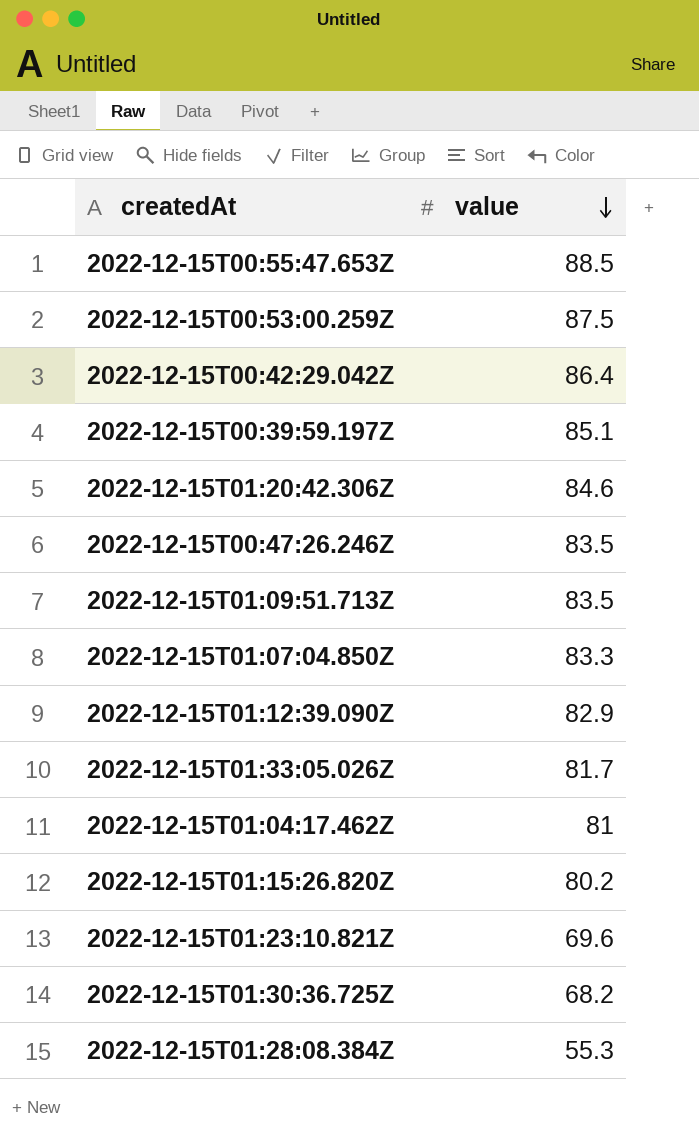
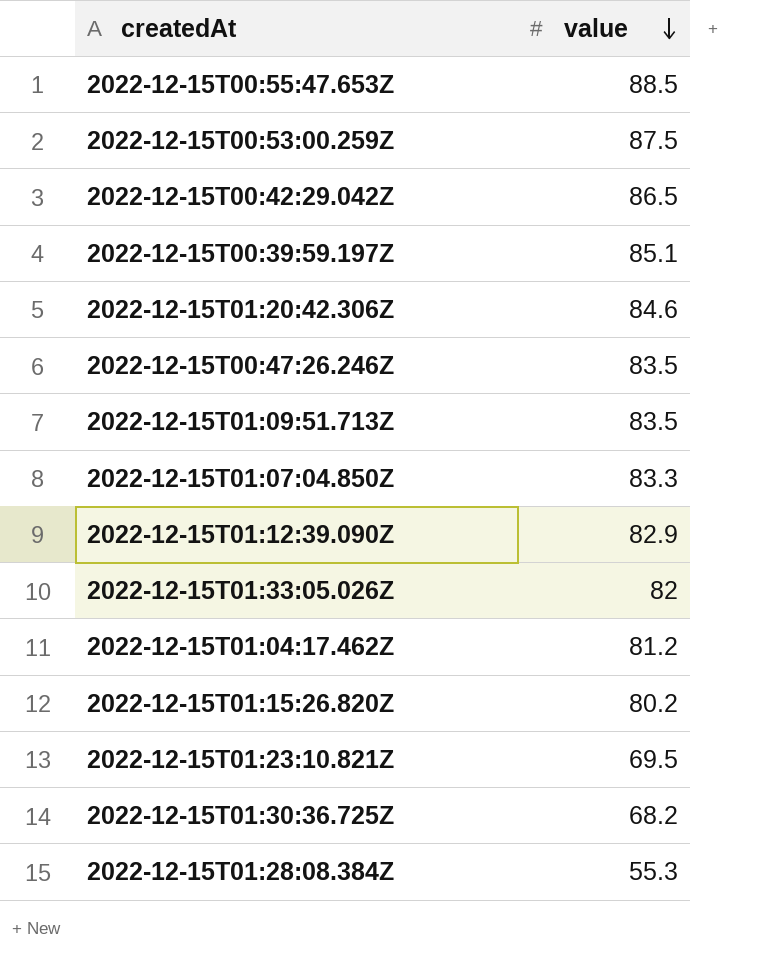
2022-12-15T00:42:29.042Z | value: 86.4 -> 86.5
2022-12-15T01:33:05.026Z | value: 81.7 -> 82
2022-12-15T01:04:17.462Z | value: 81 -> 81.2
2022-12-15T01:23:10.821Z | value: 69.6 -> 69.5

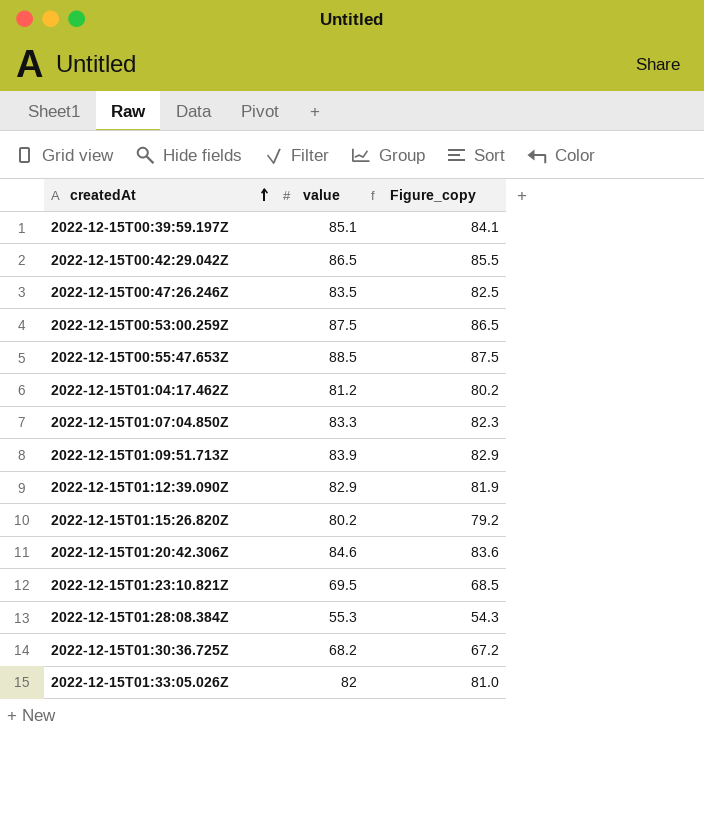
row order: value descending -> createdAt ascending
column Figure_copy | formula: none -> [value] - 1
2022-12-15T01:09:51.713Z | value: 83.5 -> 83.9

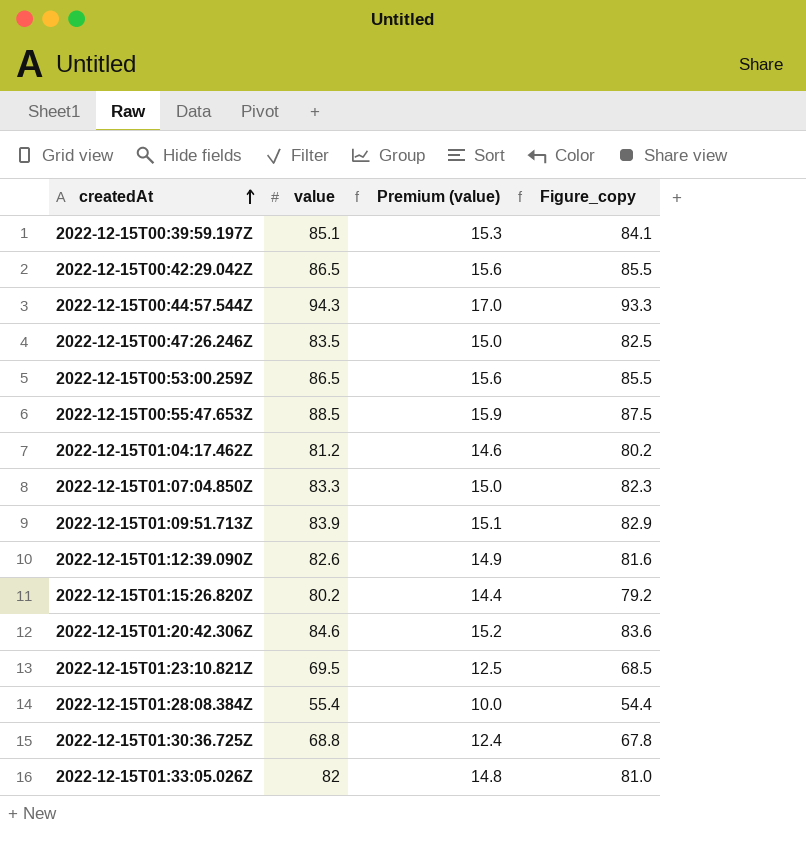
column Premium (value) | formula: none -> [value] * 0.18
row 2022-12-15T00:44:57.544Z: none -> 94.3 | 17.0 | 93.3
2022-12-15T00:53:00.259Z | value: 87.5 -> 86.5
2022-12-15T00:53:00.259Z | Figure_copy: 86.5 -> 85.5
2022-12-15T01:12:39.090Z | value: 82.9 -> 82.6
2022-12-15T01:12:39.090Z | Figure_copy: 81.9 -> 81.6
2022-12-15T01:28:08.384Z | value: 55.3 -> 55.4
2022-12-15T01:28:08.384Z | Figure_copy: 54.3 -> 54.4
2022-12-15T01:30:36.725Z | value: 68.2 -> 68.8
2022-12-15T01:30:36.725Z | Figure_copy: 67.2 -> 67.8

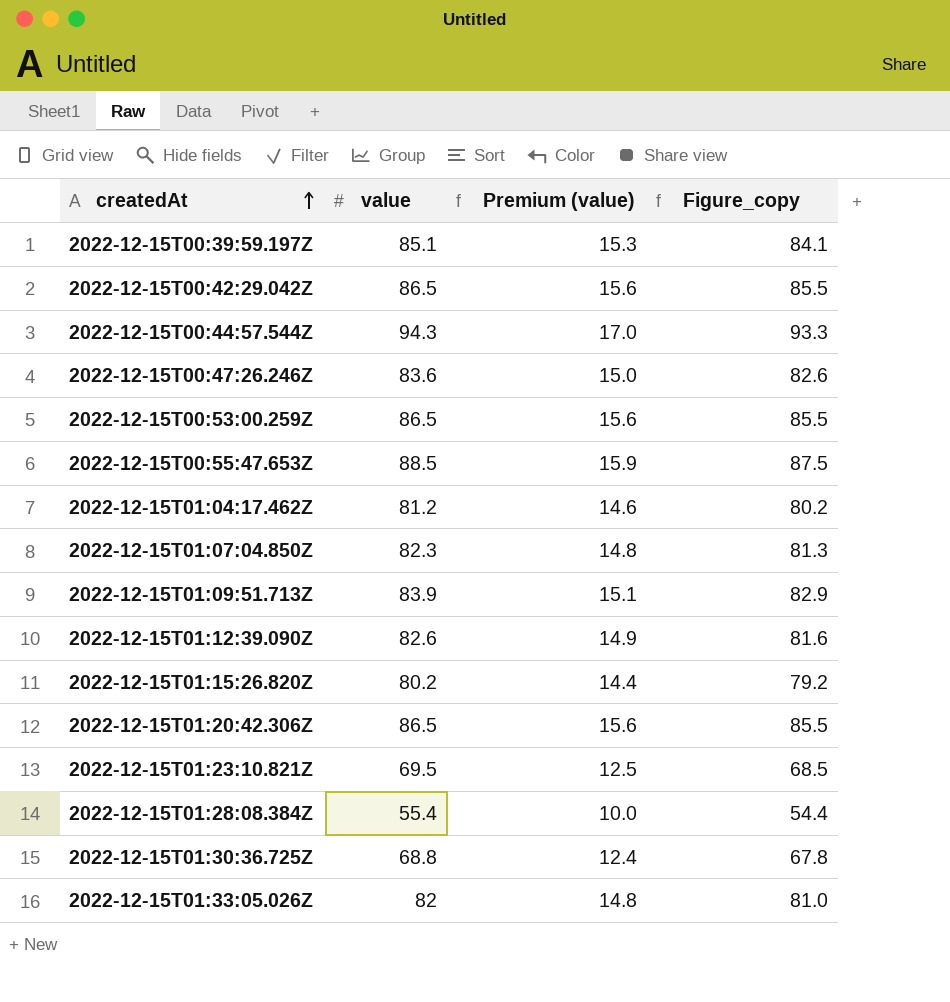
2022-12-15T00:47:26.246Z | value: 83.5 -> 83.6
2022-12-15T00:47:26.246Z | Figure_copy: 82.5 -> 82.6
2022-12-15T01:07:04.850Z | value: 83.3 -> 82.3
2022-12-15T01:07:04.850Z | Premium (value): 15.0 -> 14.8
2022-12-15T01:07:04.850Z | Figure_copy: 82.3 -> 81.3
2022-12-15T01:20:42.306Z | value: 84.6 -> 86.5
2022-12-15T01:20:42.306Z | Premium (value): 15.2 -> 15.6
2022-12-15T01:20:42.306Z | Figure_copy: 83.6 -> 85.5

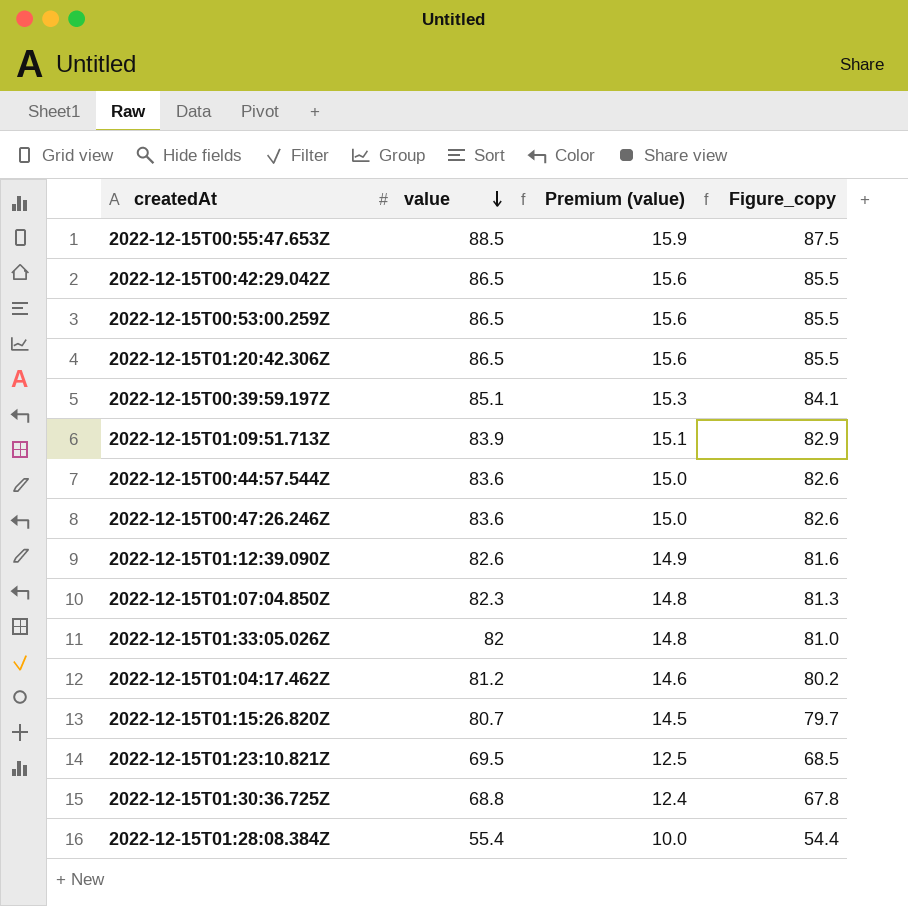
row order: createdAt ascending -> value descending
2022-12-15T00:44:57.544Z | value: 94.3 -> 83.6
2022-12-15T00:44:57.544Z | Premium (value): 17.0 -> 15.0
2022-12-15T00:44:57.544Z | Figure_copy: 93.3 -> 82.6
2022-12-15T01:15:26.820Z | value: 80.2 -> 80.7
2022-12-15T01:15:26.820Z | Premium (value): 14.4 -> 14.5
2022-12-15T01:15:26.820Z | Figure_copy: 79.2 -> 79.7

